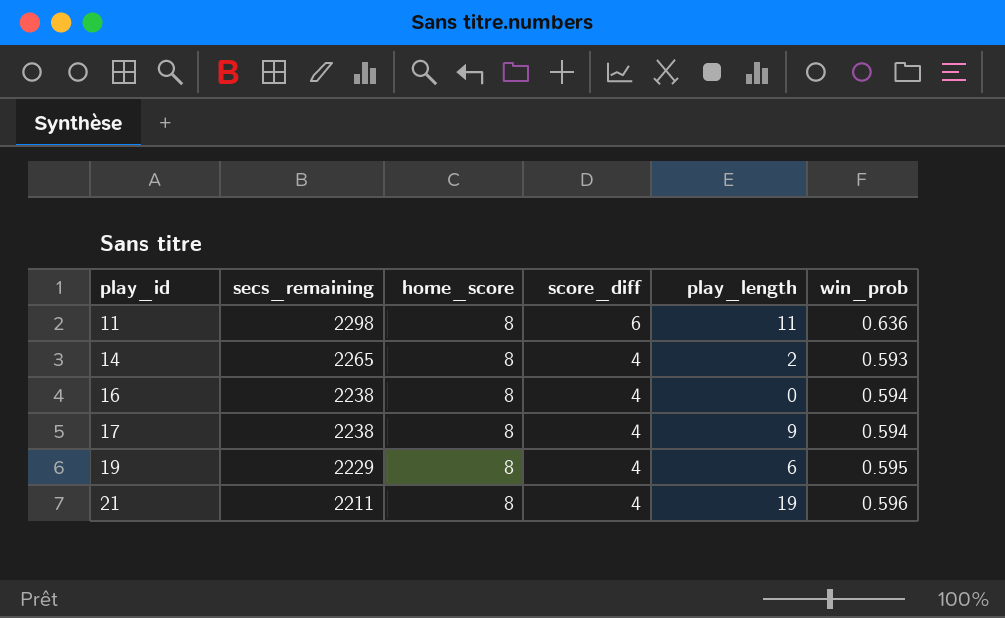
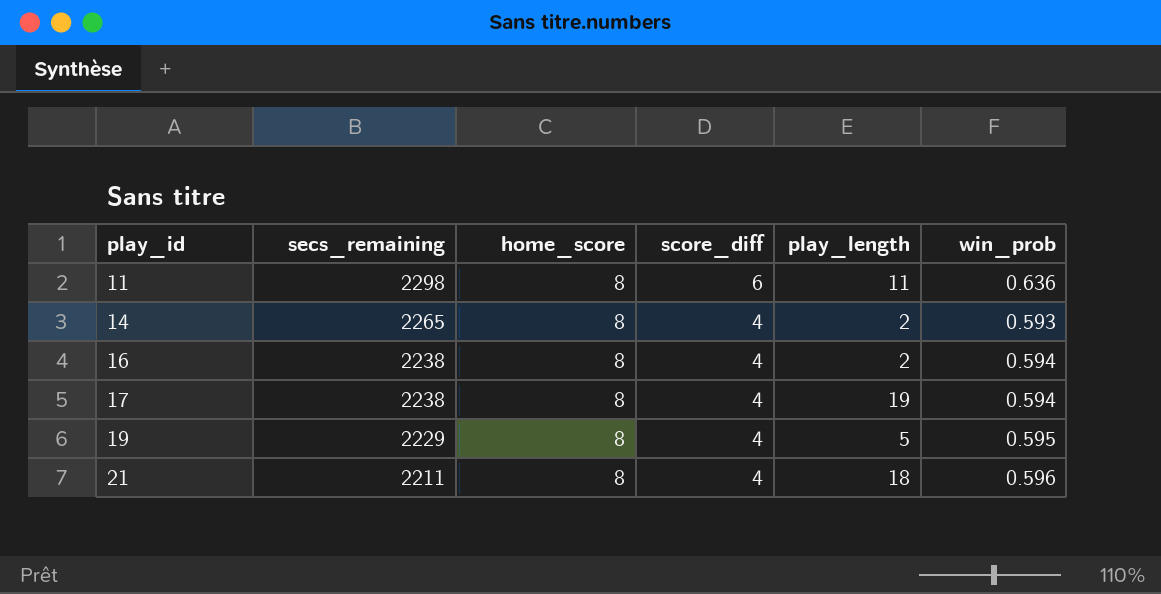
16 | play_length: 0 -> 2
17 | play_length: 9 -> 19
19 | play_length: 6 -> 5
21 | play_length: 19 -> 18

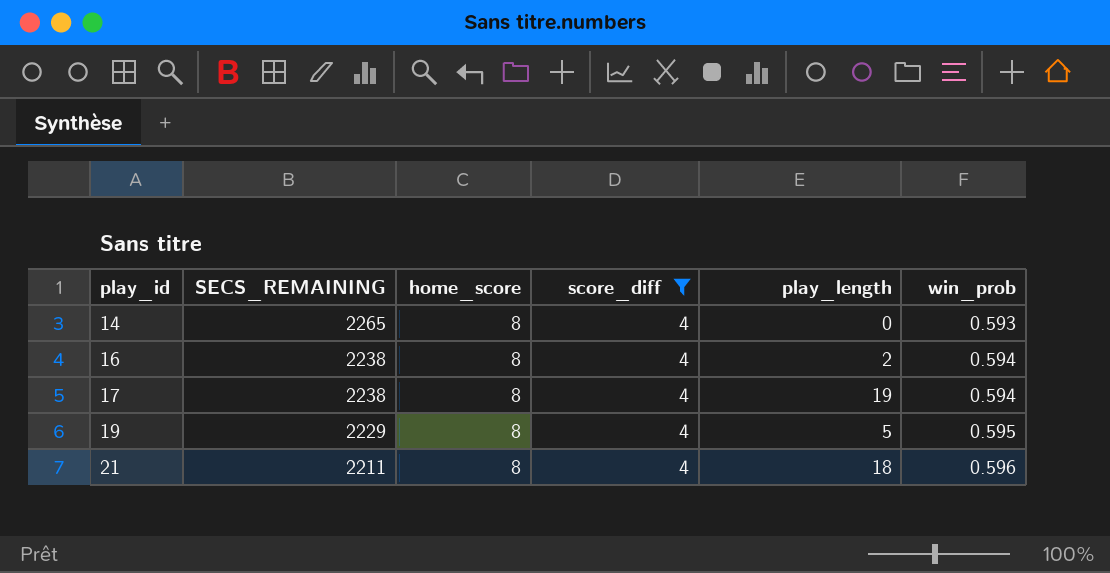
filter: none -> score_diff = 4
column name: secs_remaining -> SECS_REMAINING
14 | play_length: 2 -> 0

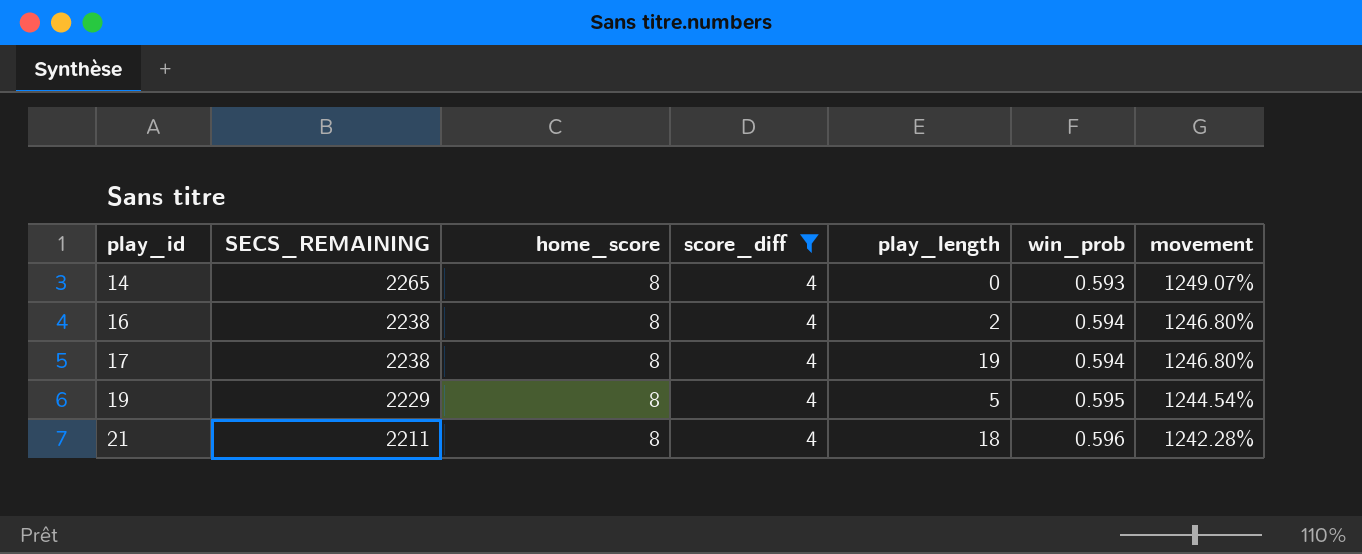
column movement | formula: none -> ([home_score] - [win_prob]) / [win_prob]

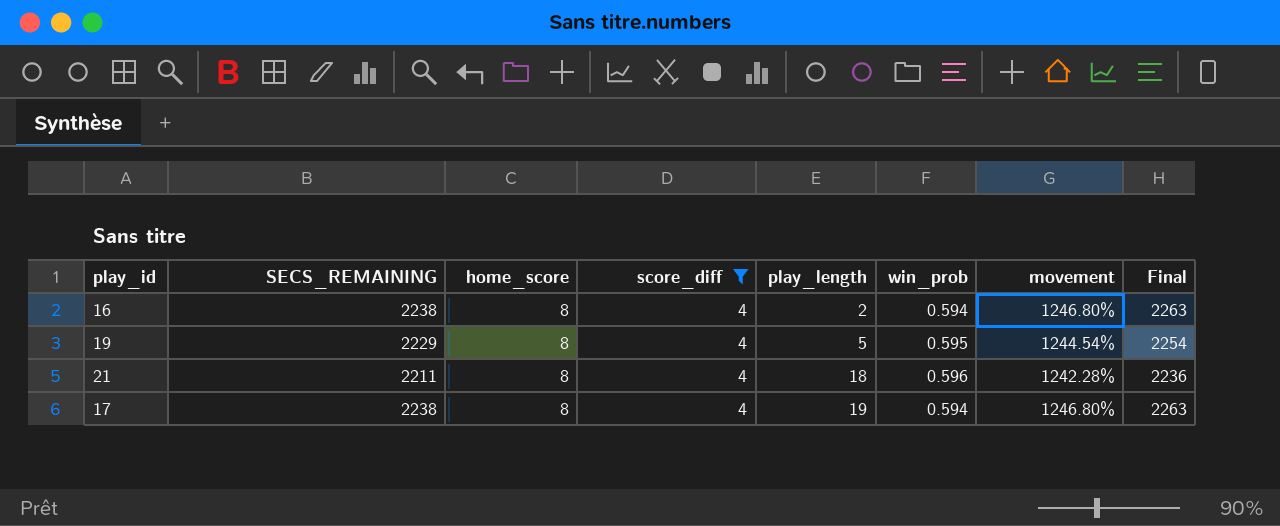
row order: play_id ascending -> play_length ascending
column Final | formula: none -> [SECS_REMAINING] + 25
row 14: 2265 | 8 | 4 | 0 | 0.593 | 1249.07% -> none

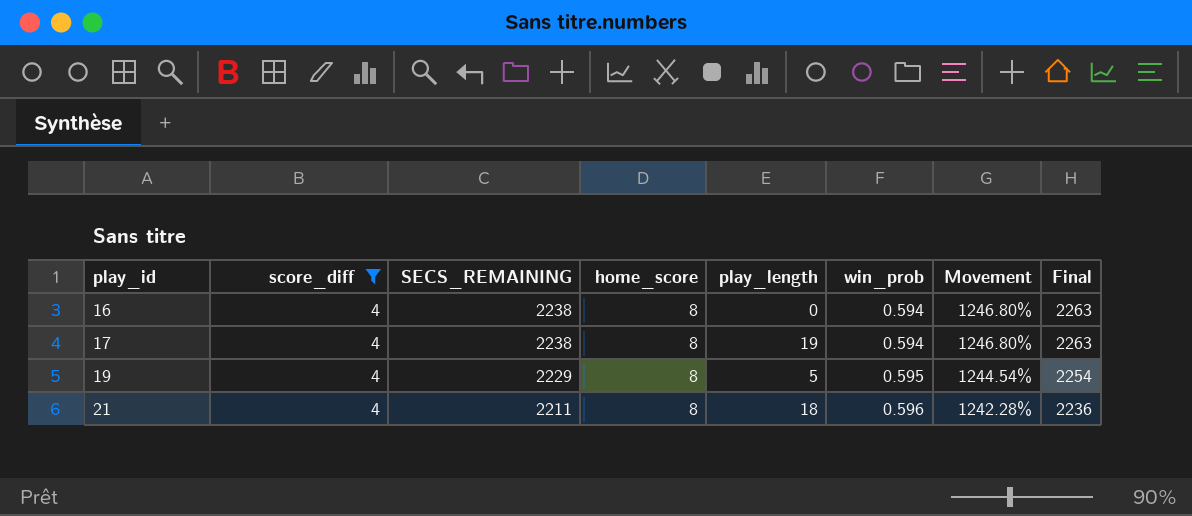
row order: play_length ascending -> play_id ascending
column score_diff | position: 4 -> 2
column name: movement -> Movement
16 | play_length: 2 -> 0

